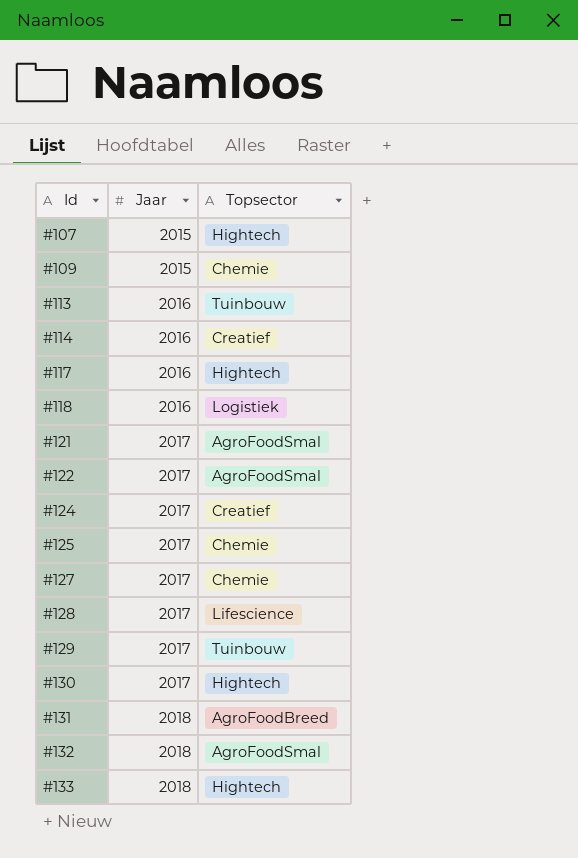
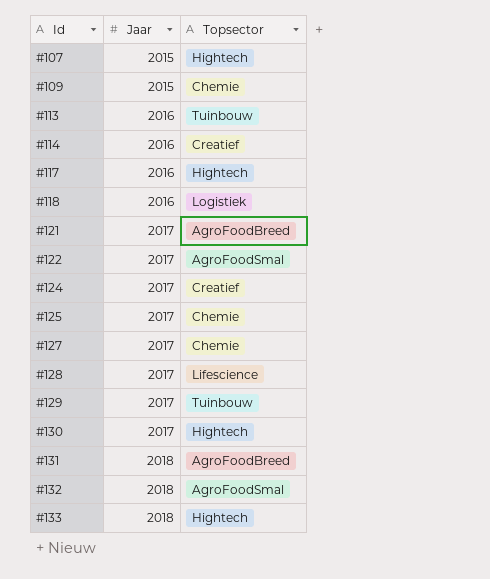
#121 | Topsector: AgroFoodSmal -> AgroFoodBreed

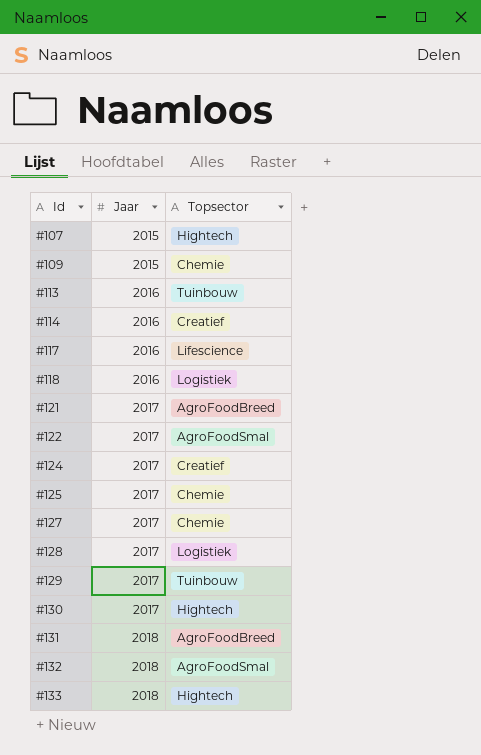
#117 | Topsector: Hightech -> Lifescience
#128 | Topsector: Lifescience -> Logistiek

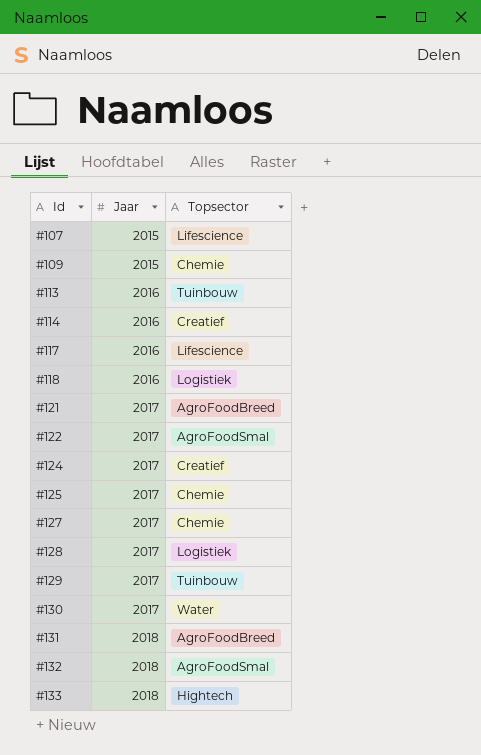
#107 | Topsector: Hightech -> Lifescience
#130 | Topsector: Hightech -> Water

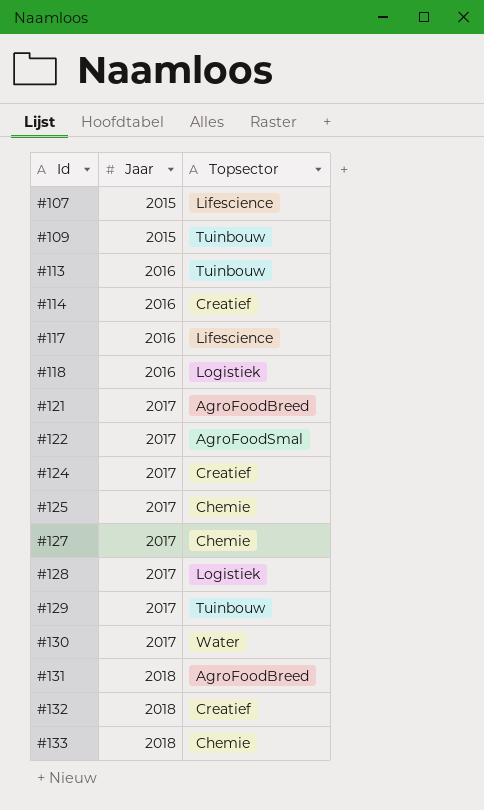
#109 | Topsector: Chemie -> Tuinbouw
#132 | Topsector: AgroFoodSmal -> Creatief
#133 | Topsector: Hightech -> Chemie

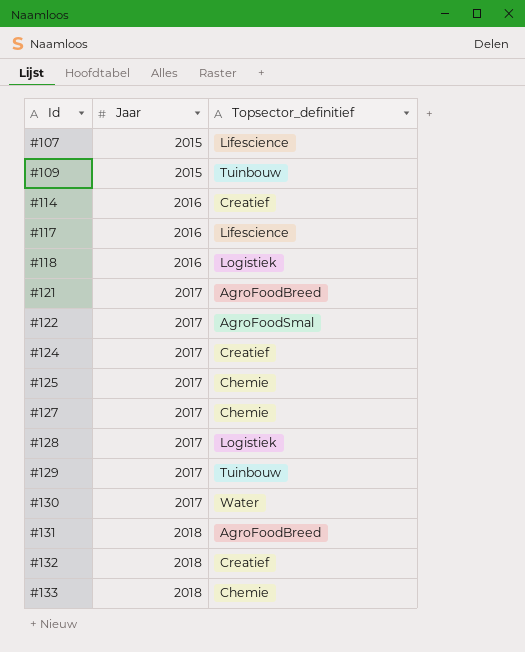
column name: Topsector -> Topsector_definitief
row #113: 2016 | Tuinbouw -> none

